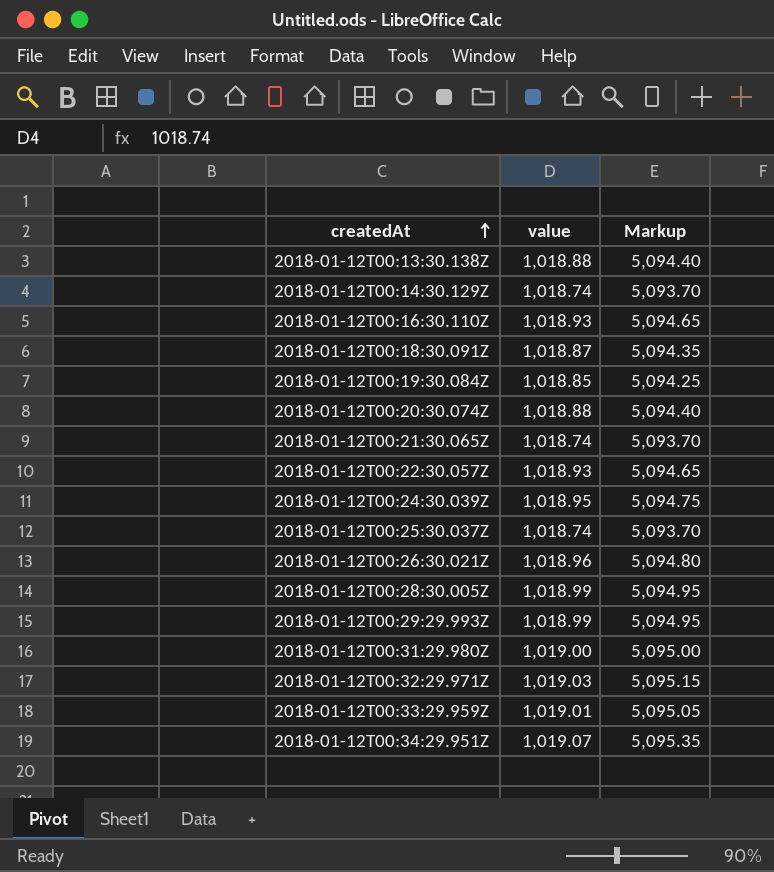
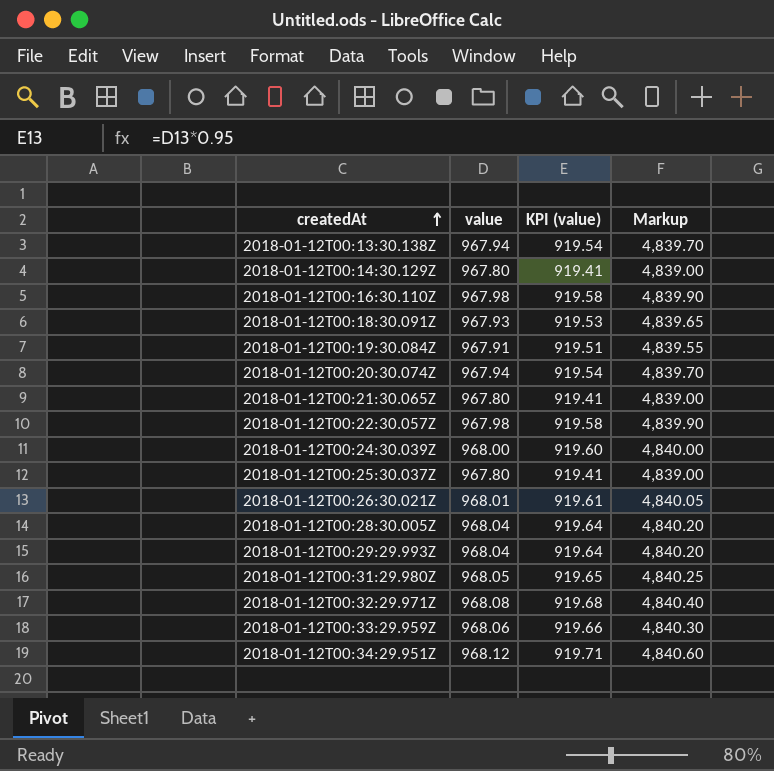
column KPI (value) | formula: none -> [value] * 0.95
2018-01-12T00:13:30.138Z | value: 1,018.88 -> 967.94
2018-01-12T00:13:30.138Z | Markup: 5,094.40 -> 4,839.70
2018-01-12T00:14:30.129Z | value: 1,018.74 -> 967.80
2018-01-12T00:14:30.129Z | Markup: 5,093.70 -> 4,839.00
2018-01-12T00:16:30.110Z | value: 1,018.93 -> 967.98
2018-01-12T00:16:30.110Z | Markup: 5,094.65 -> 4,839.90
2018-01-12T00:18:30.091Z | value: 1,018.87 -> 967.93
2018-01-12T00:18:30.091Z | Markup: 5,094.35 -> 4,839.65
2018-01-12T00:19:30.084Z | value: 1,018.85 -> 967.91
2018-01-12T00:19:30.084Z | Markup: 5,094.25 -> 4,839.55
2018-01-12T00:20:30.074Z | value: 1,018.88 -> 967.94
2018-01-12T00:20:30.074Z | Markup: 5,094.40 -> 4,839.70
2018-01-12T00:21:30.065Z | value: 1,018.74 -> 967.80
2018-01-12T00:21:30.065Z | Markup: 5,093.70 -> 4,839.00
2018-01-12T00:22:30.057Z | value: 1,018.93 -> 967.98
2018-01-12T00:22:30.057Z | Markup: 5,094.65 -> 4,839.90
2018-01-12T00:24:30.039Z | value: 1,018.95 -> 968.00
2018-01-12T00:24:30.039Z | Markup: 5,094.75 -> 4,840.00
2018-01-12T00:25:30.037Z | value: 1,018.74 -> 967.80
2018-01-12T00:25:30.037Z | Markup: 5,093.70 -> 4,839.00
2018-01-12T00:26:30.021Z | value: 1,018.96 -> 968.01
2018-01-12T00:26:30.021Z | Markup: 5,094.80 -> 4,840.05
2018-01-12T00:28:30.005Z | value: 1,018.99 -> 968.04
2018-01-12T00:28:30.005Z | Markup: 5,094.95 -> 4,840.20
2018-01-12T00:29:29.993Z | value: 1,018.99 -> 968.04
2018-01-12T00:29:29.993Z | Markup: 5,094.95 -> 4,840.20
2018-01-12T00:31:29.980Z | value: 1,019.00 -> 968.05
2018-01-12T00:31:29.980Z | Markup: 5,095.00 -> 4,840.25
2018-01-12T00:32:29.971Z | value: 1,019.03 -> 968.08
2018-01-12T00:32:29.971Z | Markup: 5,095.15 -> 4,840.40
2018-01-12T00:33:29.959Z | value: 1,019.01 -> 968.06
2018-01-12T00:33:29.959Z | Markup: 5,095.05 -> 4,840.30
2018-01-12T00:34:29.951Z | value: 1,019.07 -> 968.12
2018-01-12T00:34:29.951Z | Markup: 5,095.35 -> 4,840.60

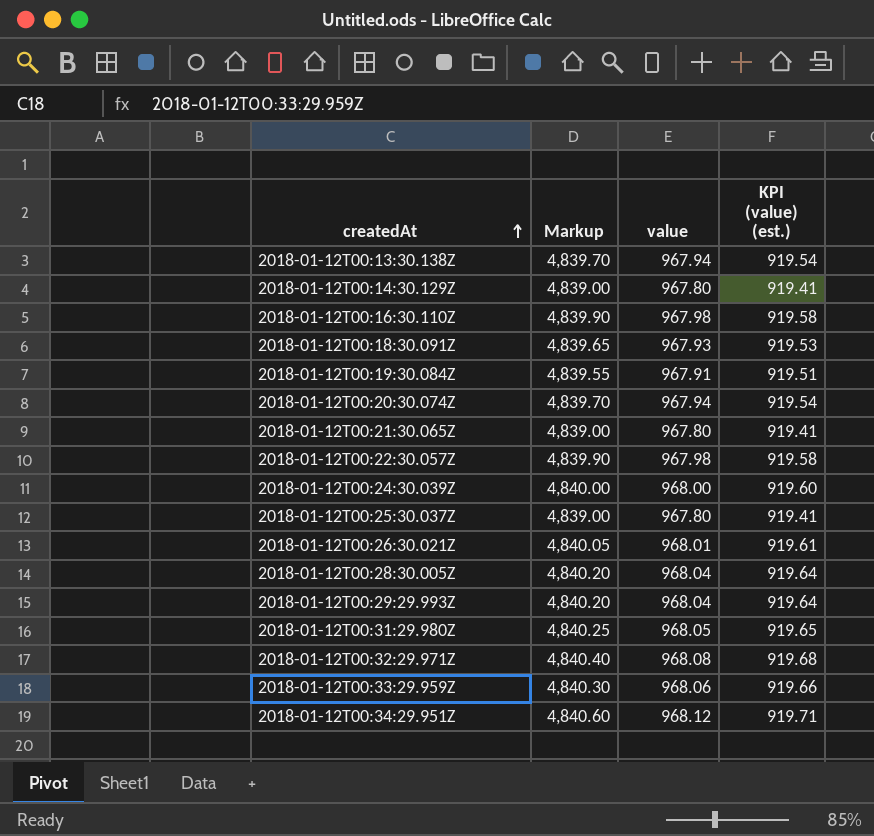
column Markup | position: 4 -> 2
column name: KPI (value) -> KPI (value) (est.)

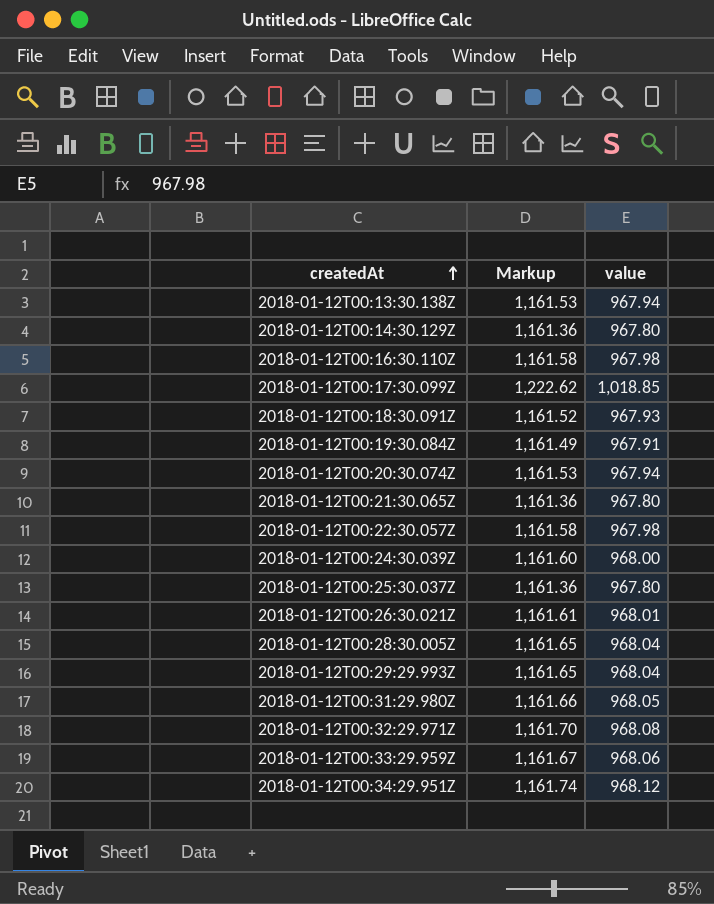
column KPI (value) (est.) | formula: [value] * 0.95 -> none
column Markup | formula: [value] * 5 -> [value] * 1.2
row 2018-01-12T00:17:30.099Z: none -> 1,222.62 | 1,018.85

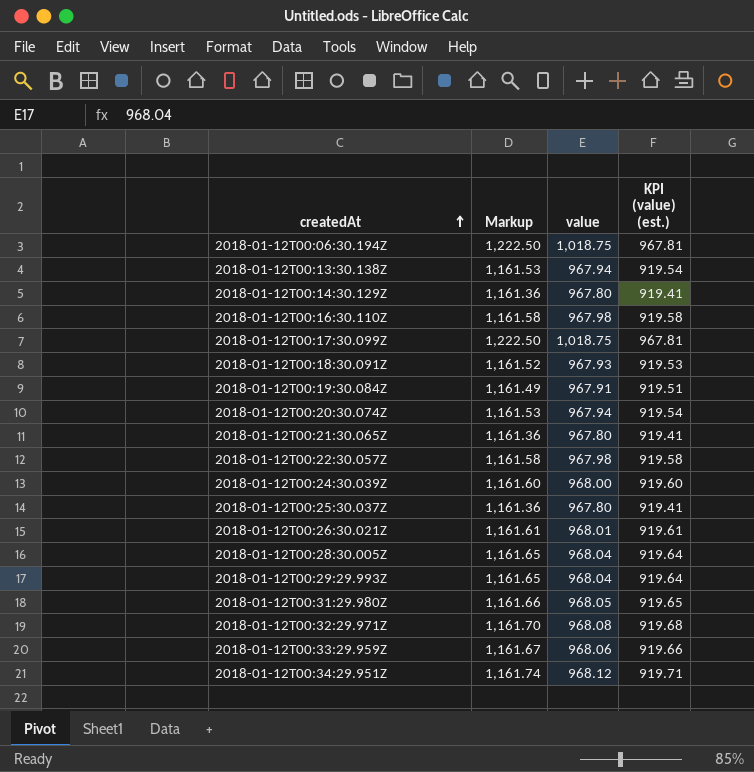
column KPI (value) (est.) | formula: none -> [value] * 0.95
row 2018-01-12T00:06:30.194Z: none -> 1,222.50 | 1,018.75 | 967.81
2018-01-12T00:17:30.099Z | Markup: 1,222.62 -> 1,222.50
2018-01-12T00:17:30.099Z | value: 1,018.85 -> 1,018.75

